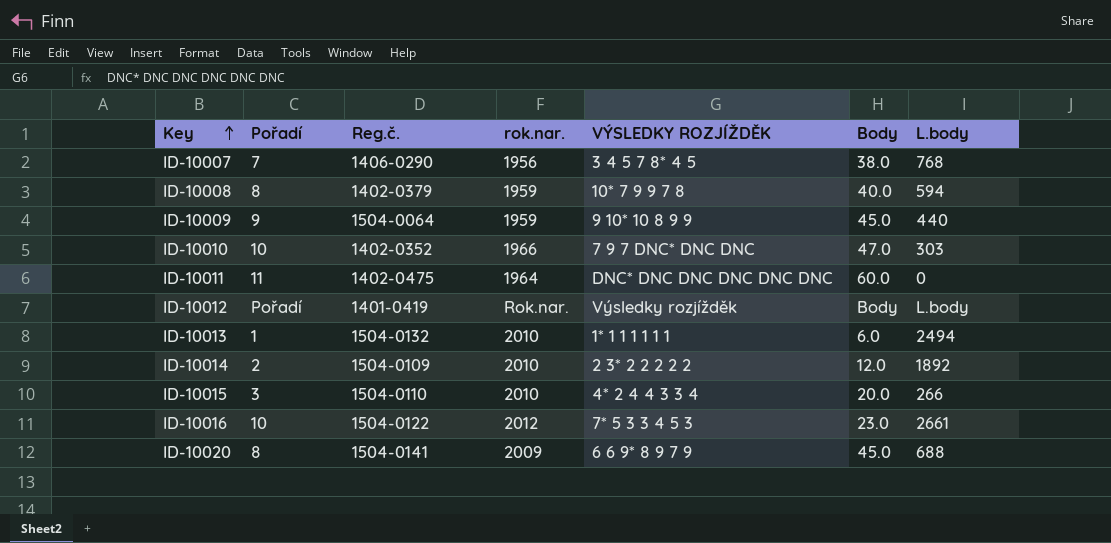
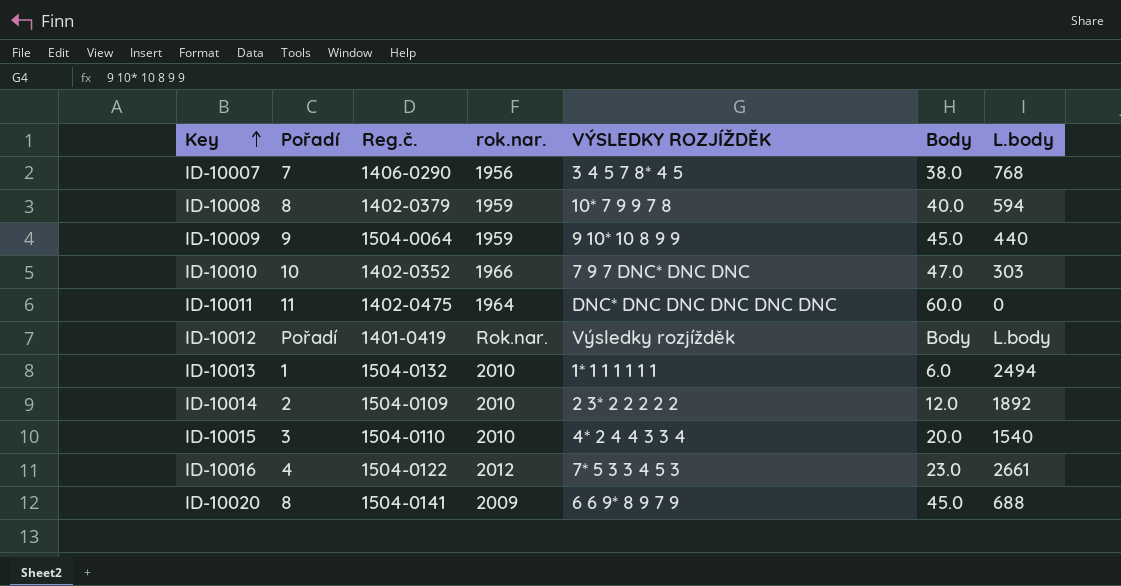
ID-10015 | L.body: 266 -> 1540
ID-10016 | Pořadí: 10 -> 4

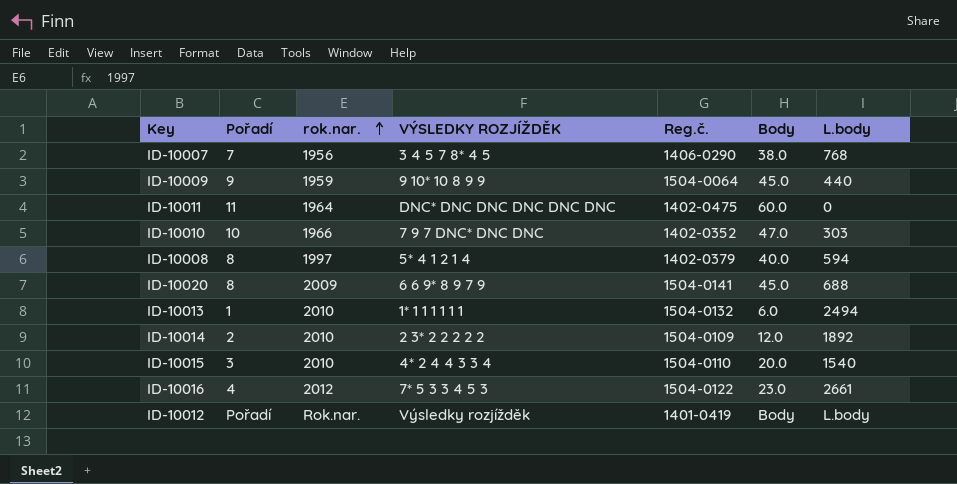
row order: Key ascending -> rok.nar. ascending
column Reg.č. | position: 3 -> 5
ID-10008 | rok.nar.: 1959 -> 1997
ID-10008 | VÝSLEDKY ROZJÍŽDĚK: 10* 7 9 9 7 8 -> 5* 4 1 2 1 4

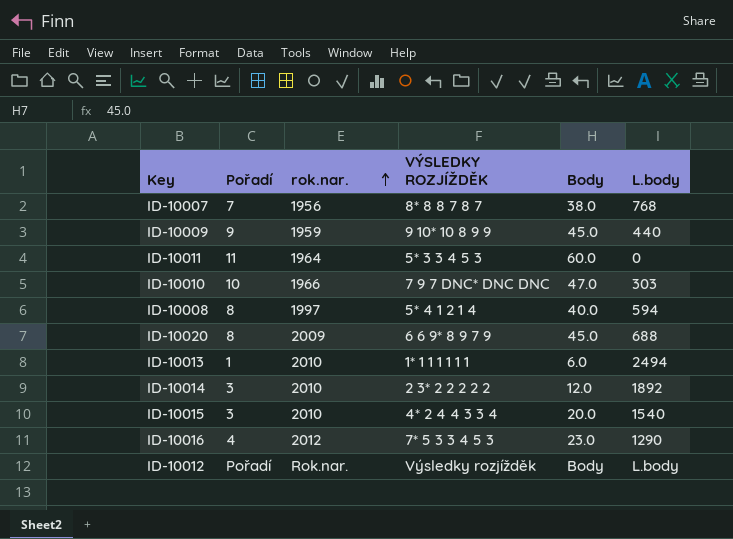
column Reg.č. | position: 5 -> none
ID-10007 | VÝSLEDKY ROZJÍŽDĚK: 3 4 5 7 8* 4 5 -> 8* 8 8 7 8 7
ID-10011 | VÝSLEDKY ROZJÍŽDĚK: DNC* DNC DNC DNC DNC DNC -> 5* 3 3 4 5 3
ID-10014 | Pořadí: 2 -> 3
ID-10016 | L.body: 2661 -> 1290

